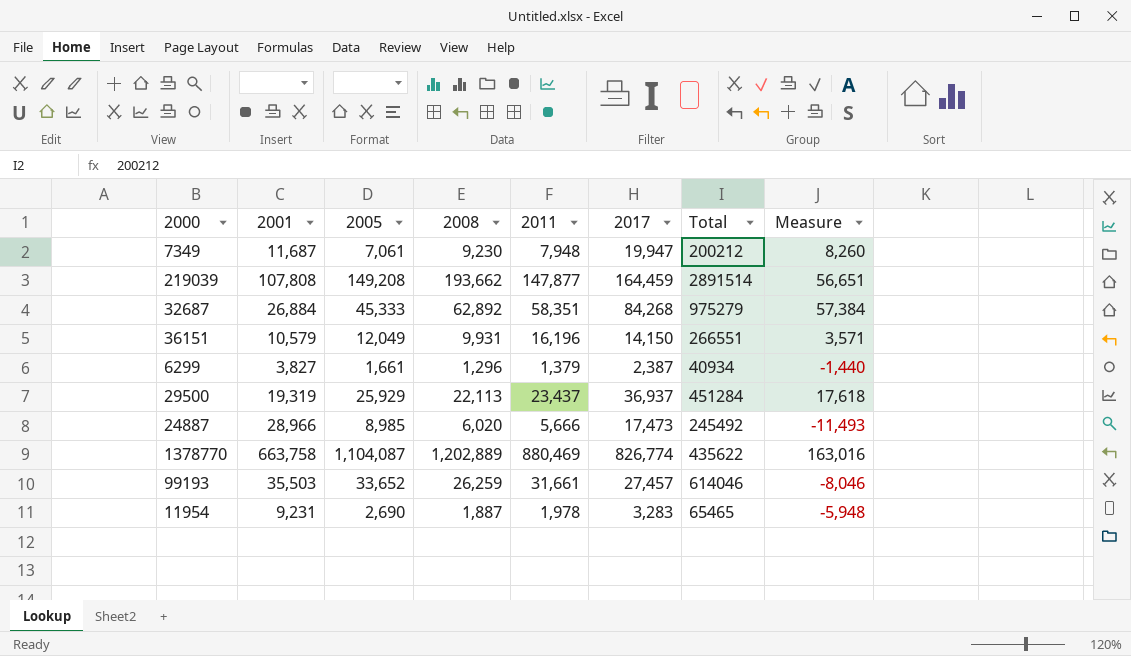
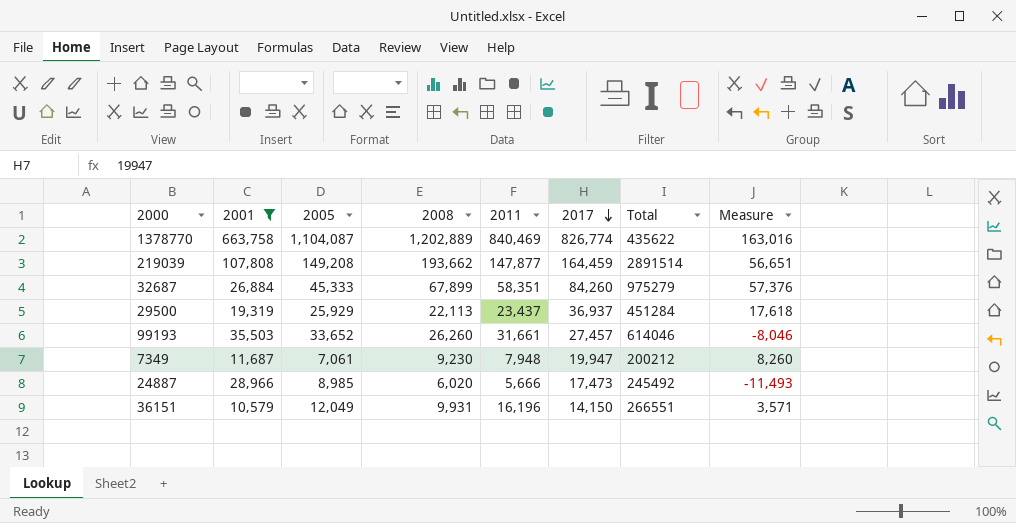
filter: none -> 2001 >= 10,579
row order: none -> 2017 descending
1378770 | 2011: 880,469 -> 840,469
32687 | 2008: 62,892 -> 67,899
32687 | 2017: 84,268 -> 84,260
32687 | Measure: 57,384 -> 57,376
99193 | 2008: 26,259 -> 26,260

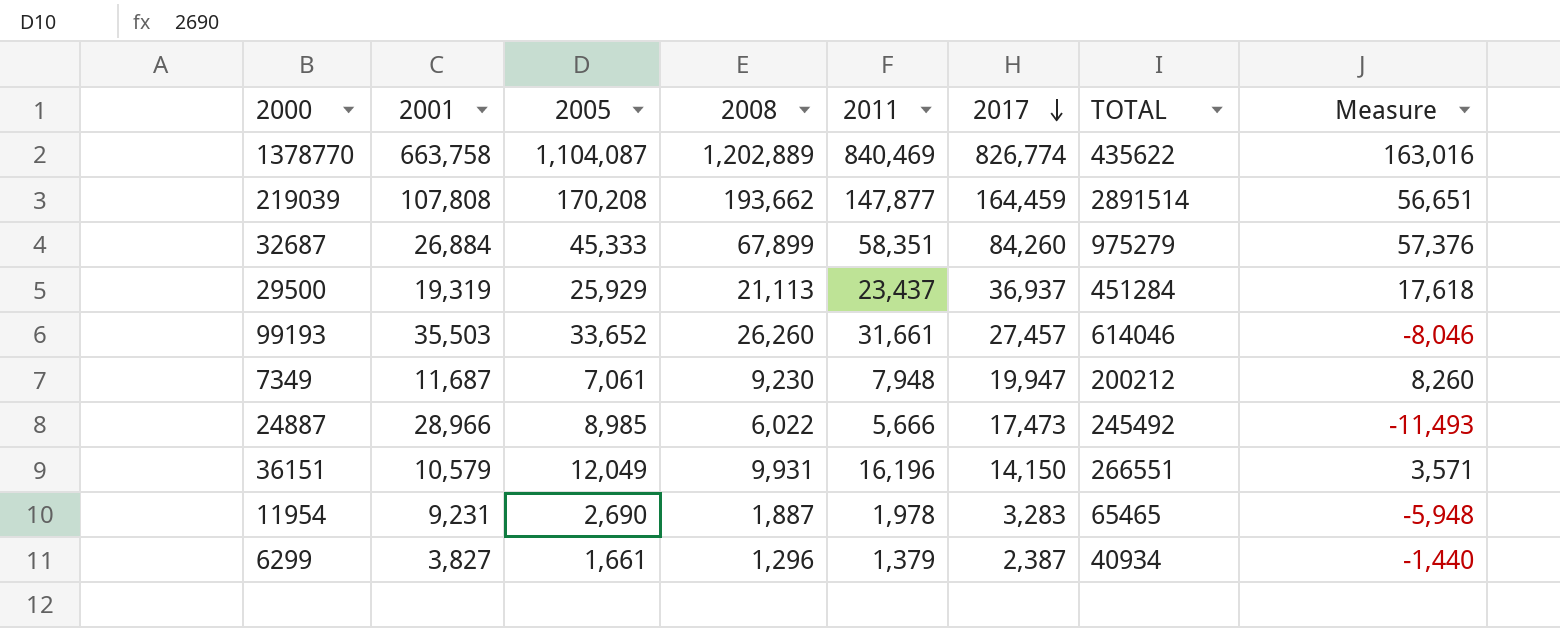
filter: 2001 >= 10,579 -> none
column name: Total -> TOTAL
219039 | 2005: 149,208 -> 170,208
29500 | 2008: 22,113 -> 21,113
24887 | 2008: 6,020 -> 6,022

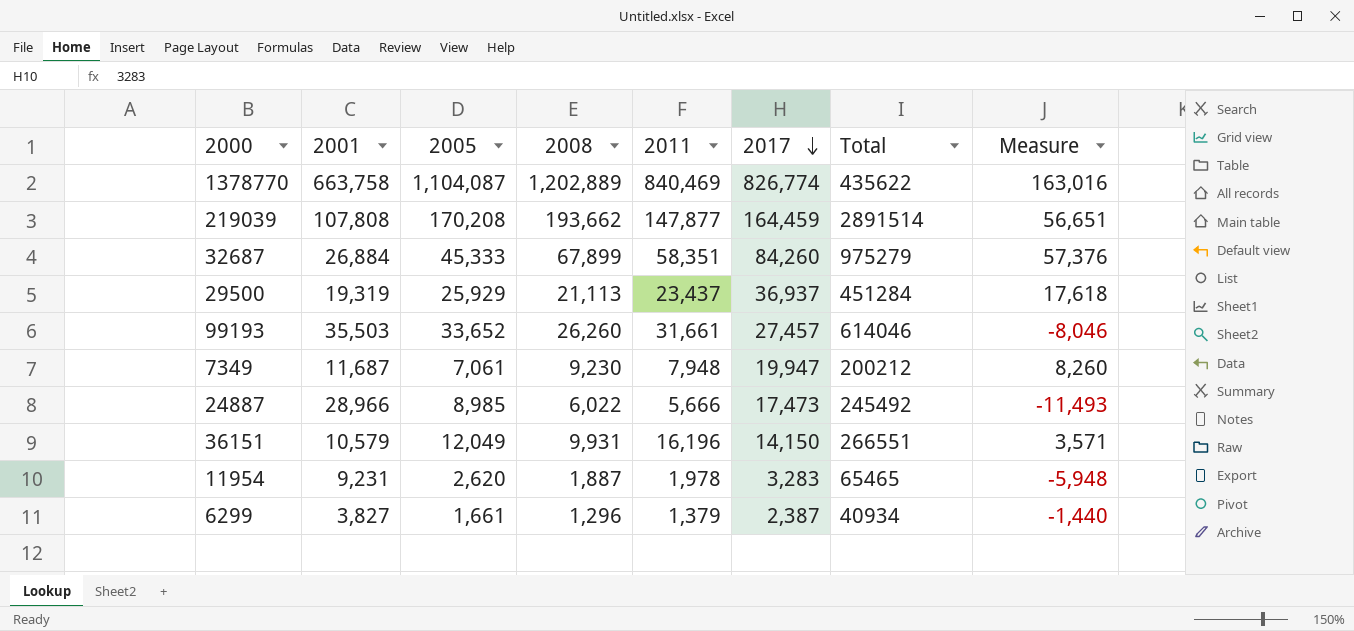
column name: TOTAL -> Total
11954 | 2005: 2,690 -> 2,620

